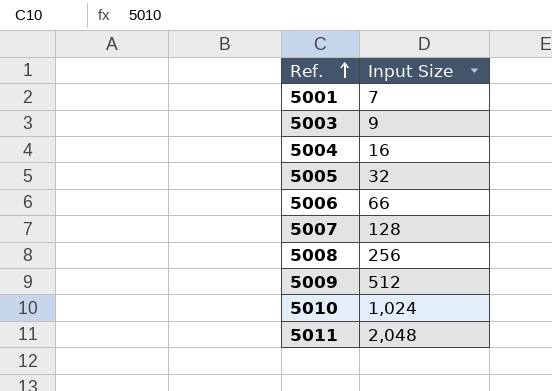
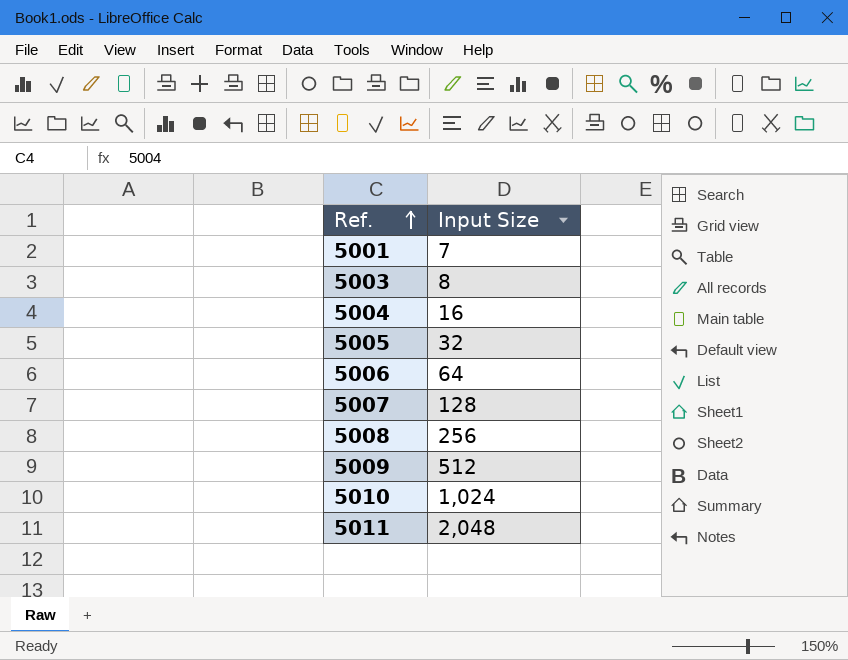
5003 | Input Size: 9 -> 8
5006 | Input Size: 66 -> 64

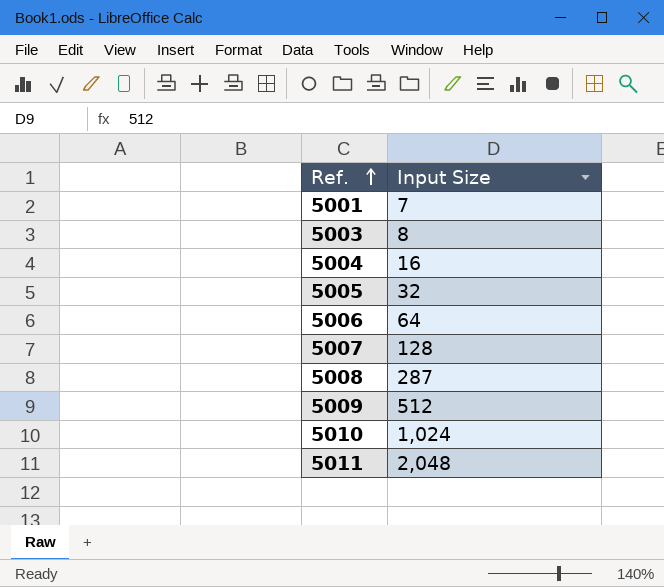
5008 | Input Size: 256 -> 287

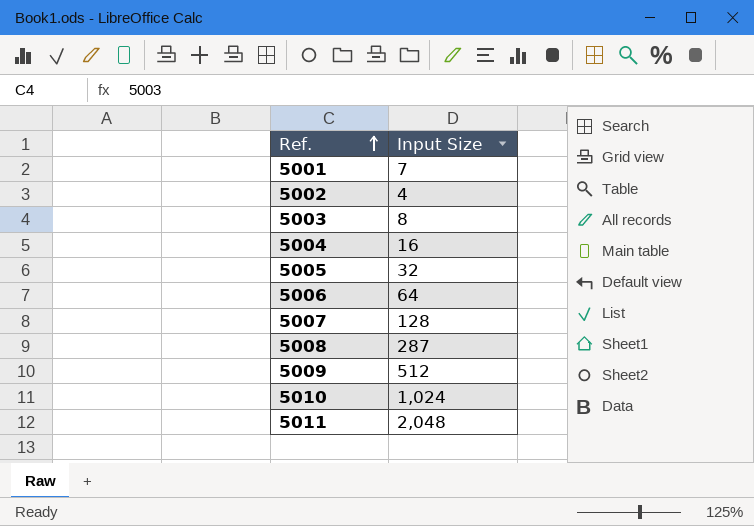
row 5002: none -> 4

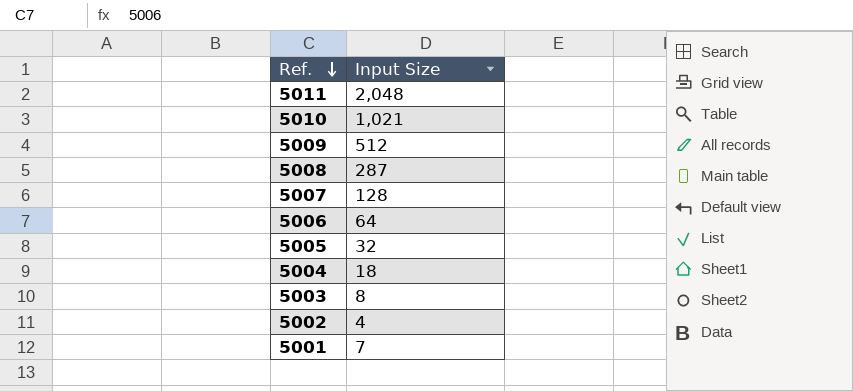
row order: Ref. ascending -> Ref. descending
5010 | Input Size: 1,024 -> 1,021
5004 | Input Size: 16 -> 18

